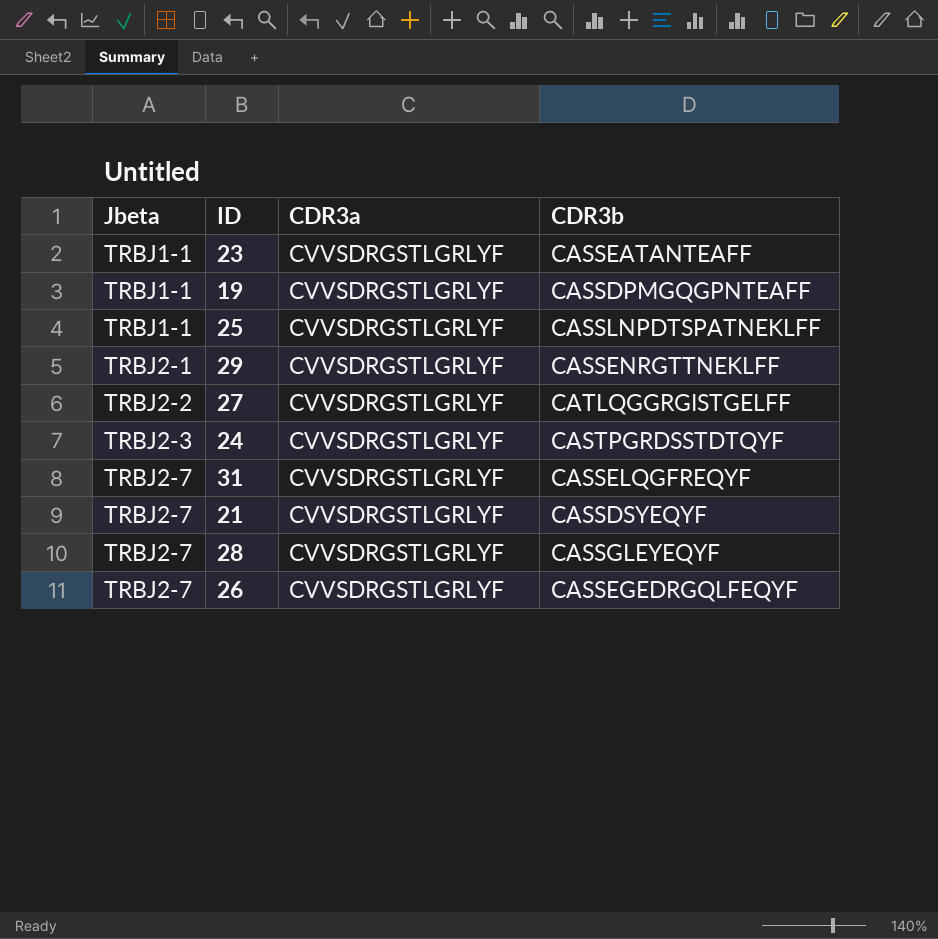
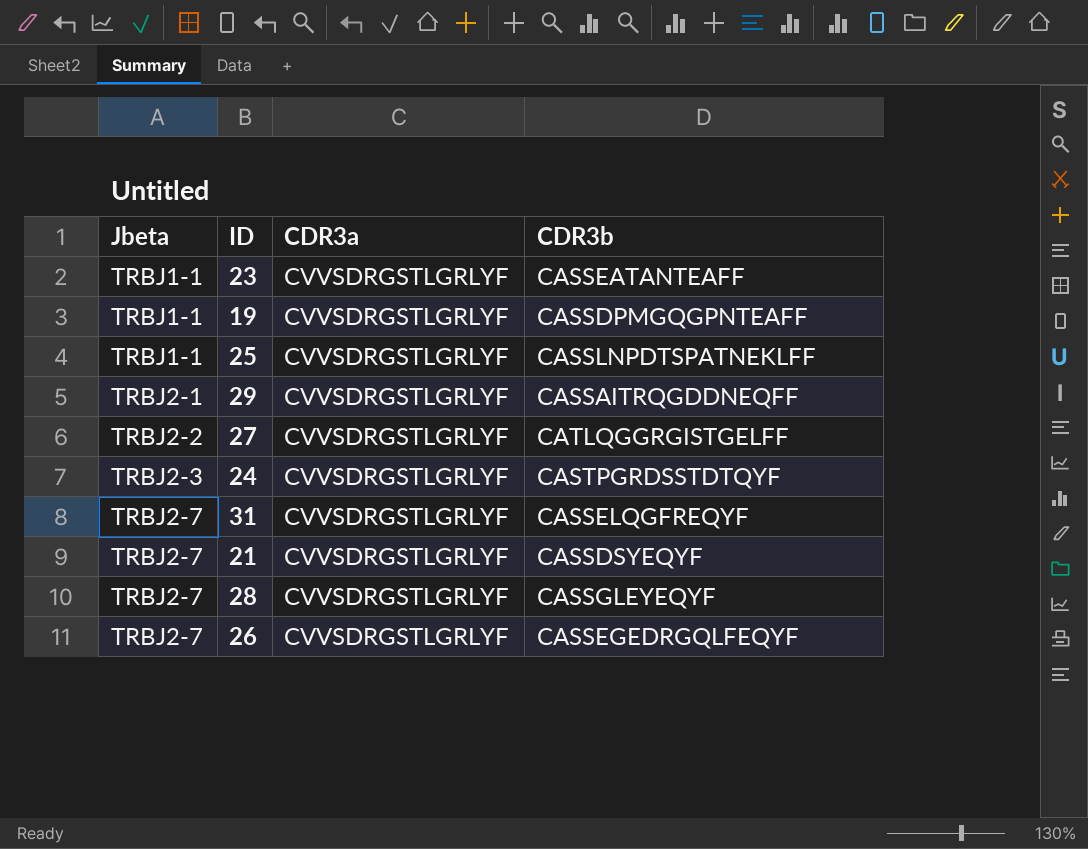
29 | CDR3b: CASSENRGTTNEKLFF -> CASSAITRQGDDNEQFF

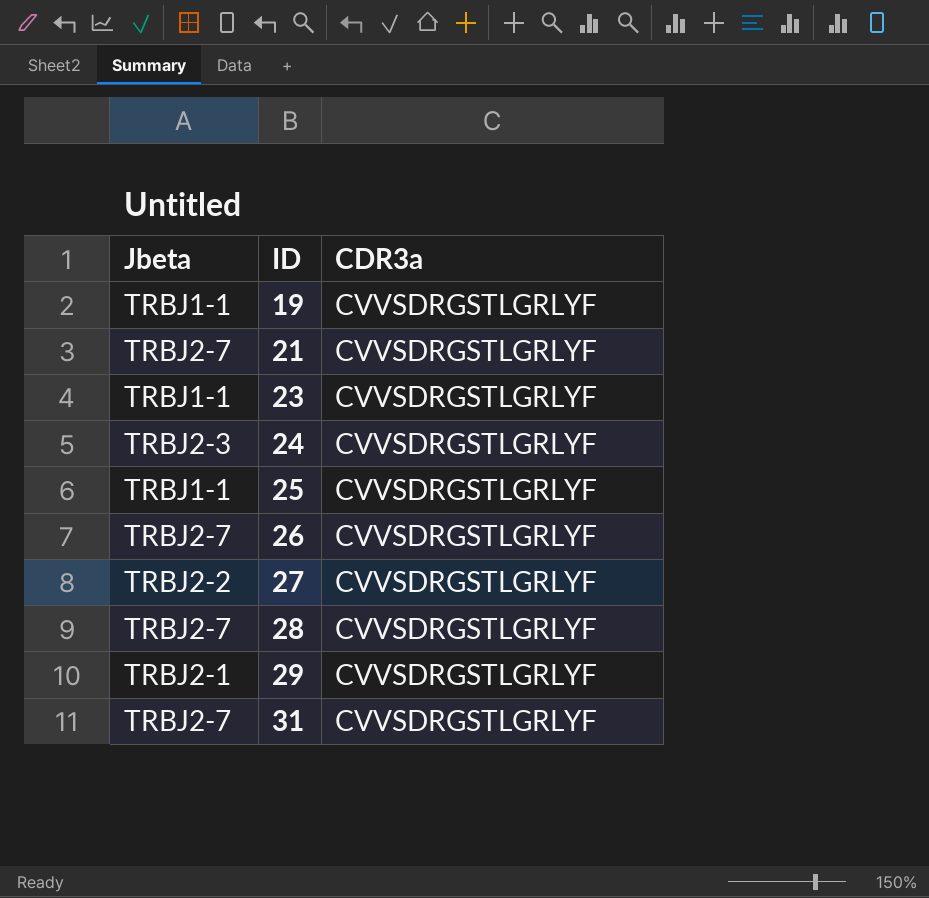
row order: Jbeta ascending -> ID ascending
column CDR3b | position: 4 -> none

